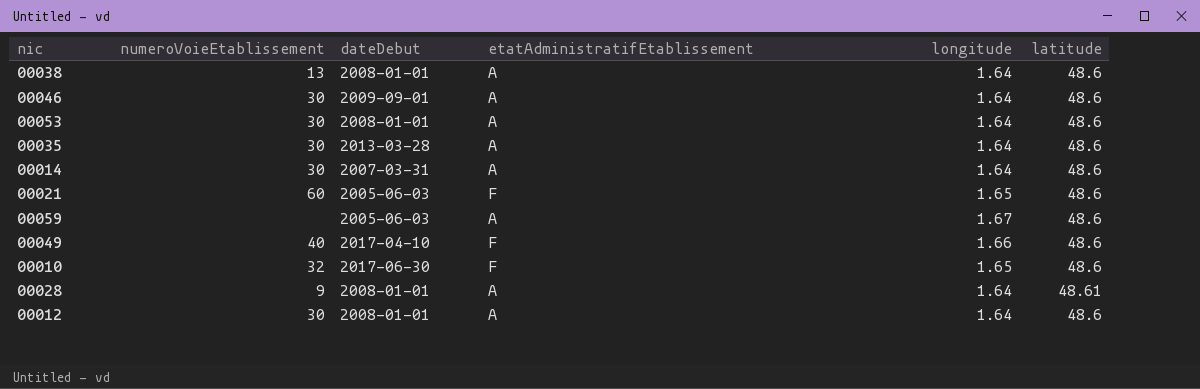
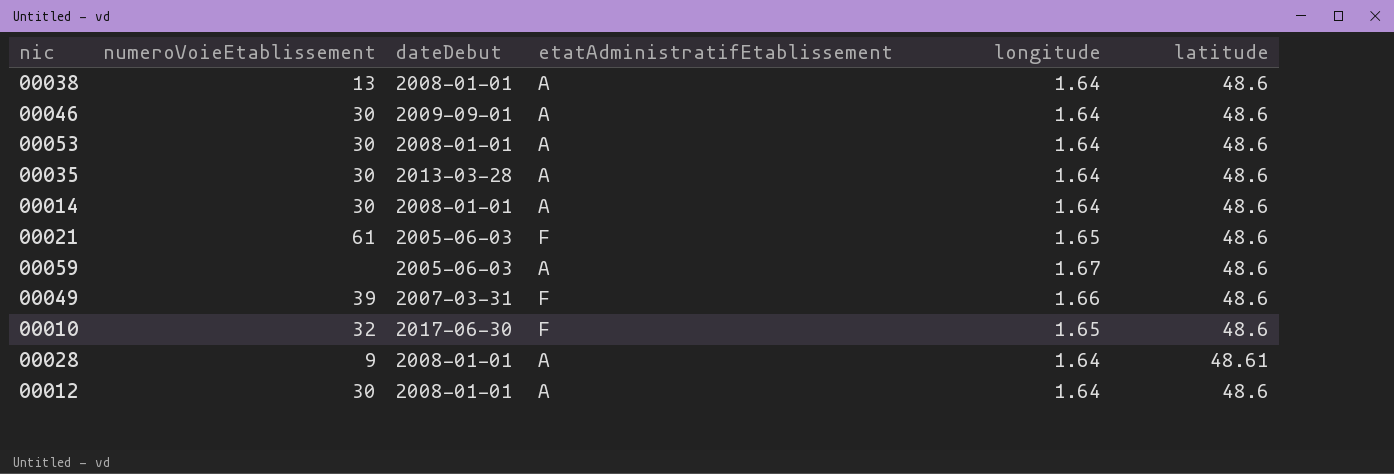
00014 | dateDebut: 2007-03-31 -> 2008-01-01
00021 | numeroVoieEtablissement: 60 -> 61
00049 | numeroVoieEtablissement: 40 -> 39
00049 | dateDebut: 2017-04-10 -> 2007-03-31

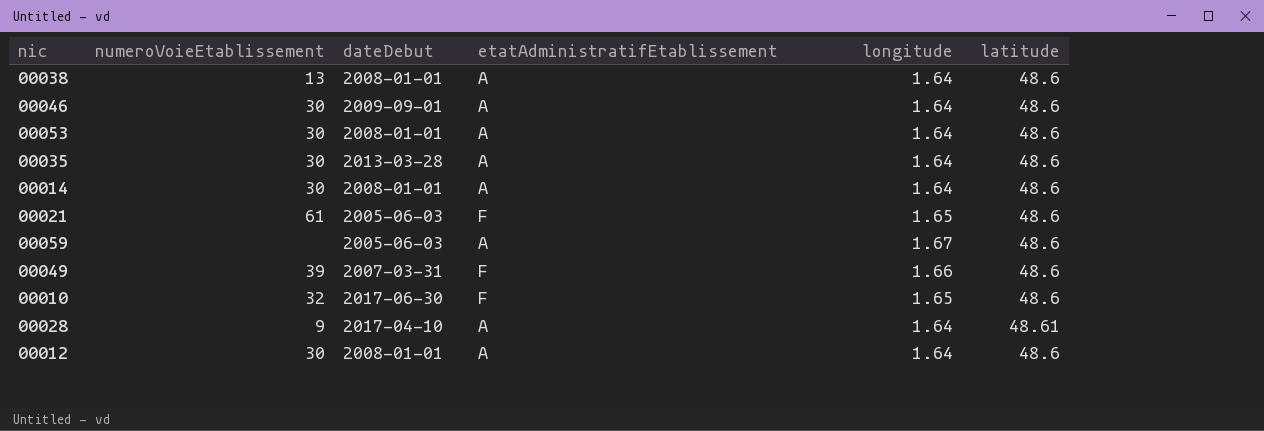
00028 | dateDebut: 2008-01-01 -> 2017-04-10

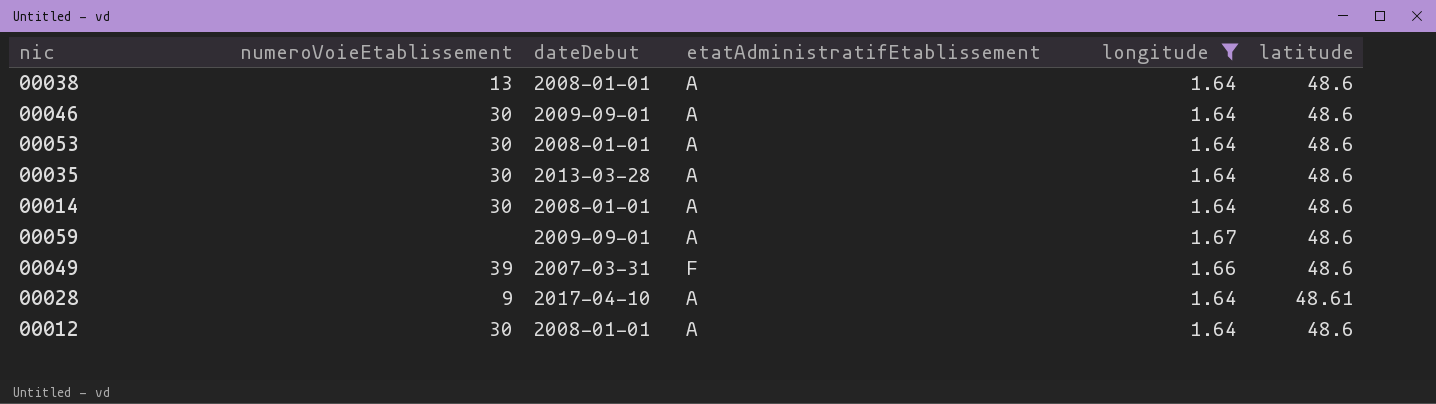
filter: none -> longitude != 1.65
00059 | dateDebut: 2005-06-03 -> 2009-09-01

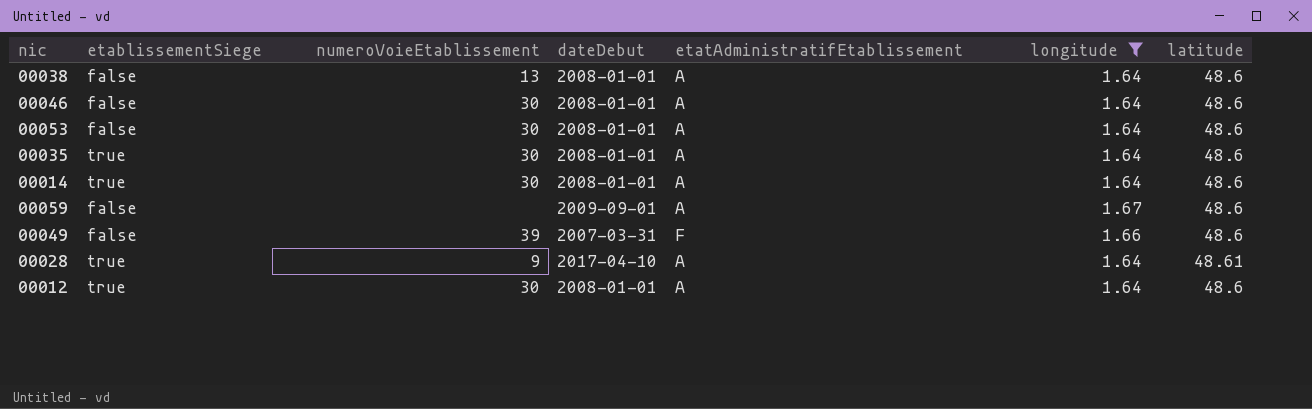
column etablissementSiege | position: none -> 2
00046 | dateDebut: 2009-09-01 -> 2008-01-01
00035 | dateDebut: 2013-03-28 -> 2008-01-01

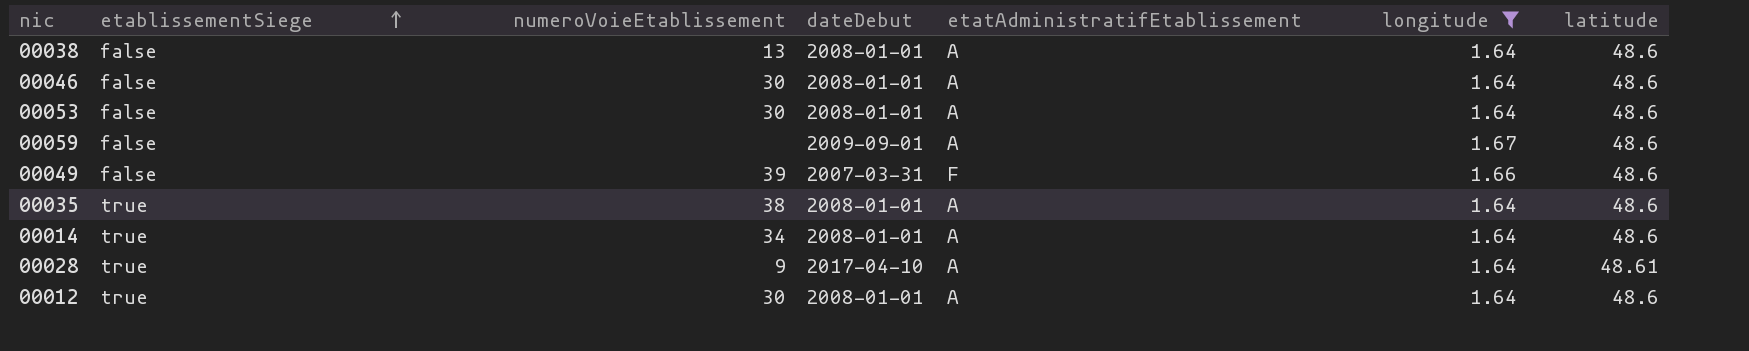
row order: none -> etablissementSiege ascending
00035 | numeroVoieEtablissement: 30 -> 38
00014 | numeroVoieEtablissement: 30 -> 34

